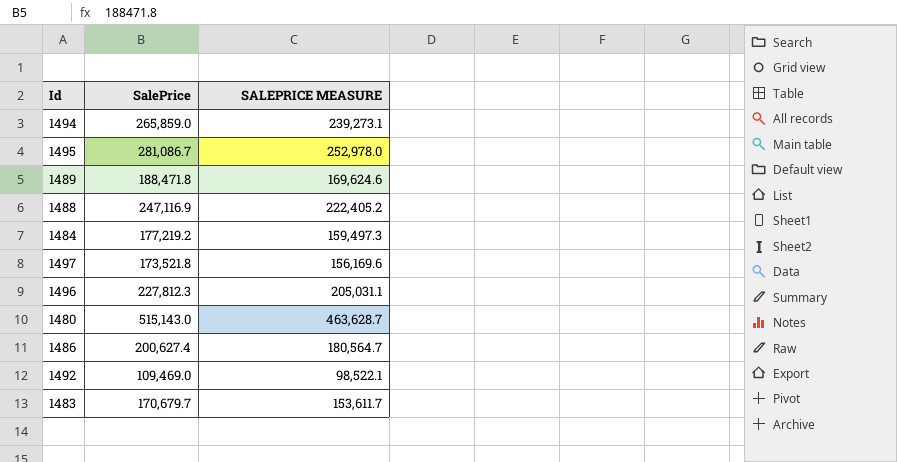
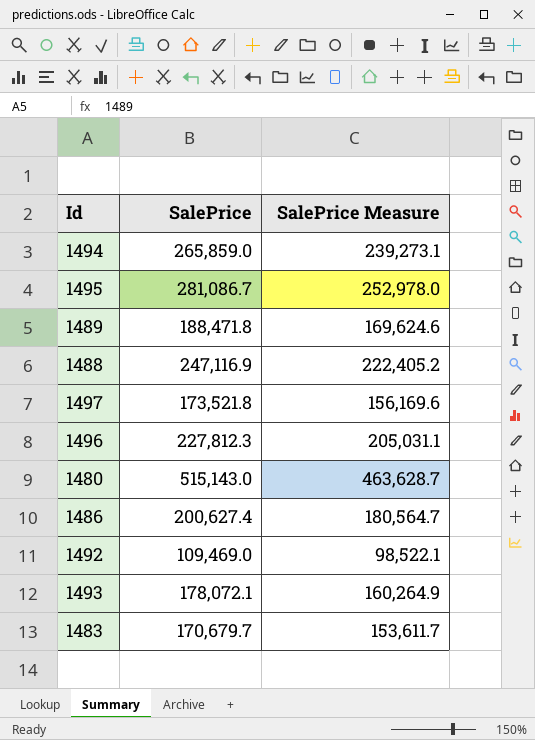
column name: SALEPRICE MEASURE -> SalePrice Measure
row 1484: 177,219.2 | 159,497.3 -> none
row 1493: none -> 178,072.1 | 160,264.9

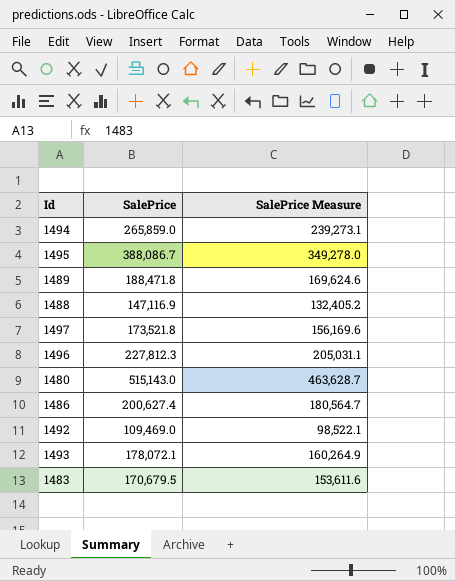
1495 | SalePrice: 281,086.7 -> 388,086.7
1495 | SalePrice Measure: 252,978.0 -> 349,278.0
1488 | SalePrice: 247,116.9 -> 147,116.9
1488 | SalePrice Measure: 222,405.2 -> 132,405.2
1483 | SalePrice: 170,679.7 -> 170,679.5
1483 | SalePrice Measure: 153,611.7 -> 153,611.6

